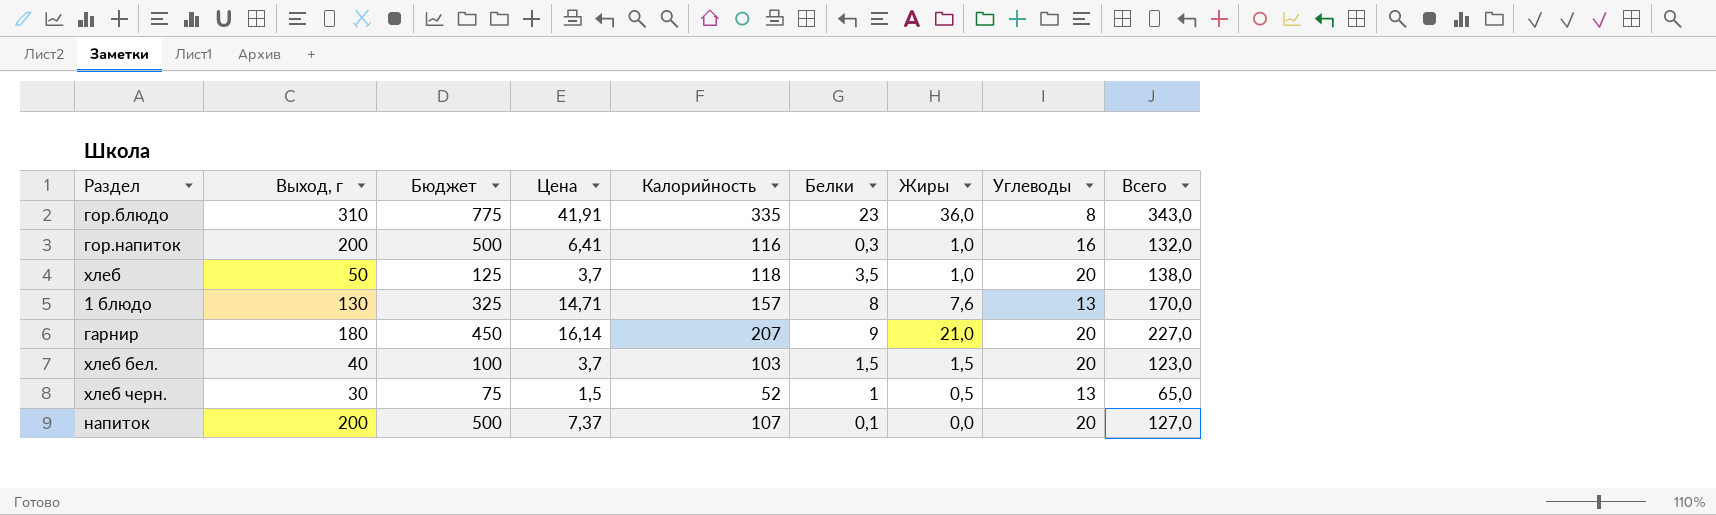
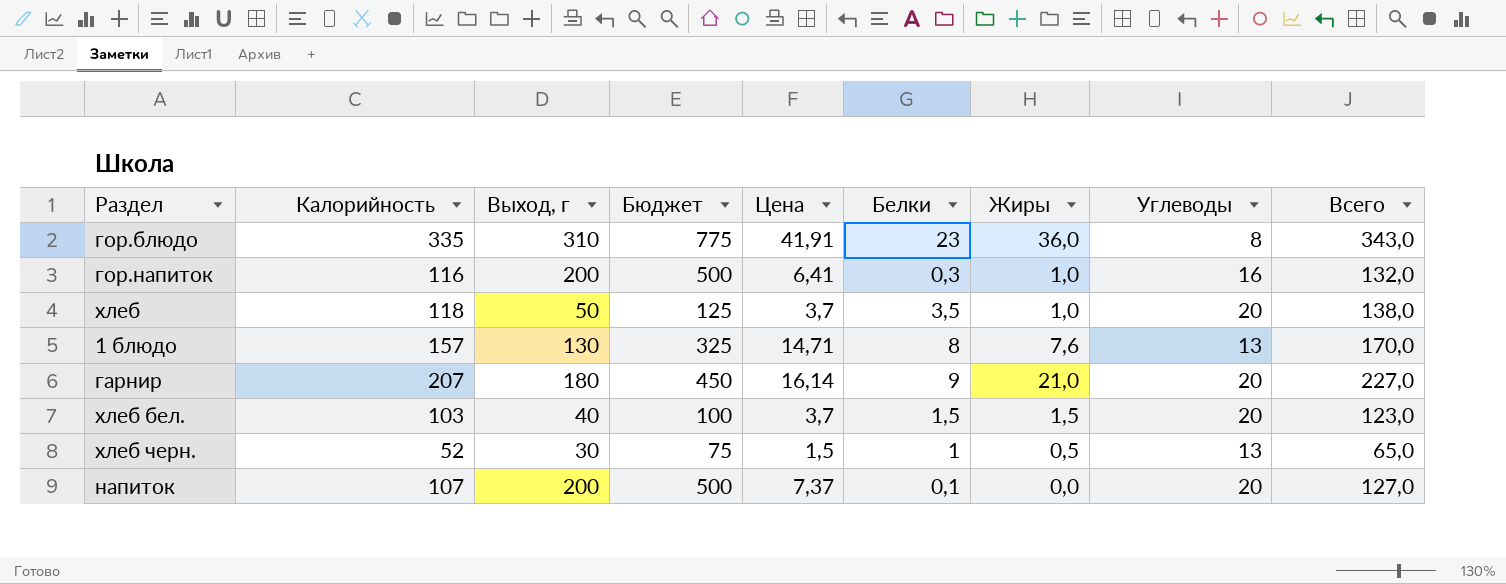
column Калорийность | position: 5 -> 2

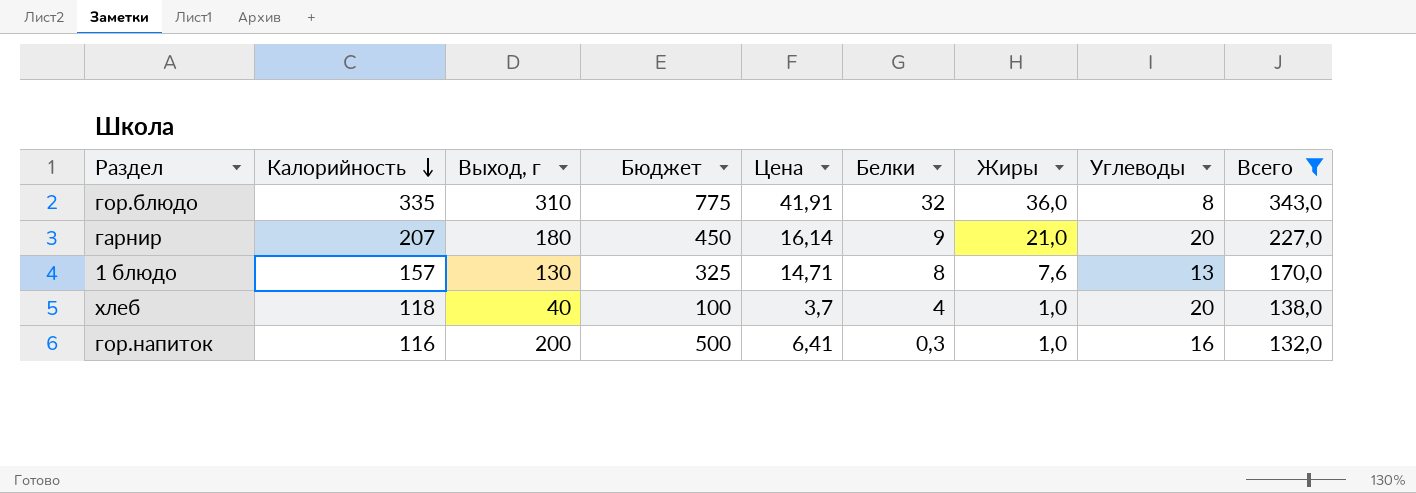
filter: none -> Всего >= 132,0
row order: none -> Калорийность descending
гор.блюдо | Белки: 23 -> 32
хлеб | Выход, г: 50 -> 40
хлеб | Бюджет: 125 -> 100
хлеб | Белки: 3,5 -> 4

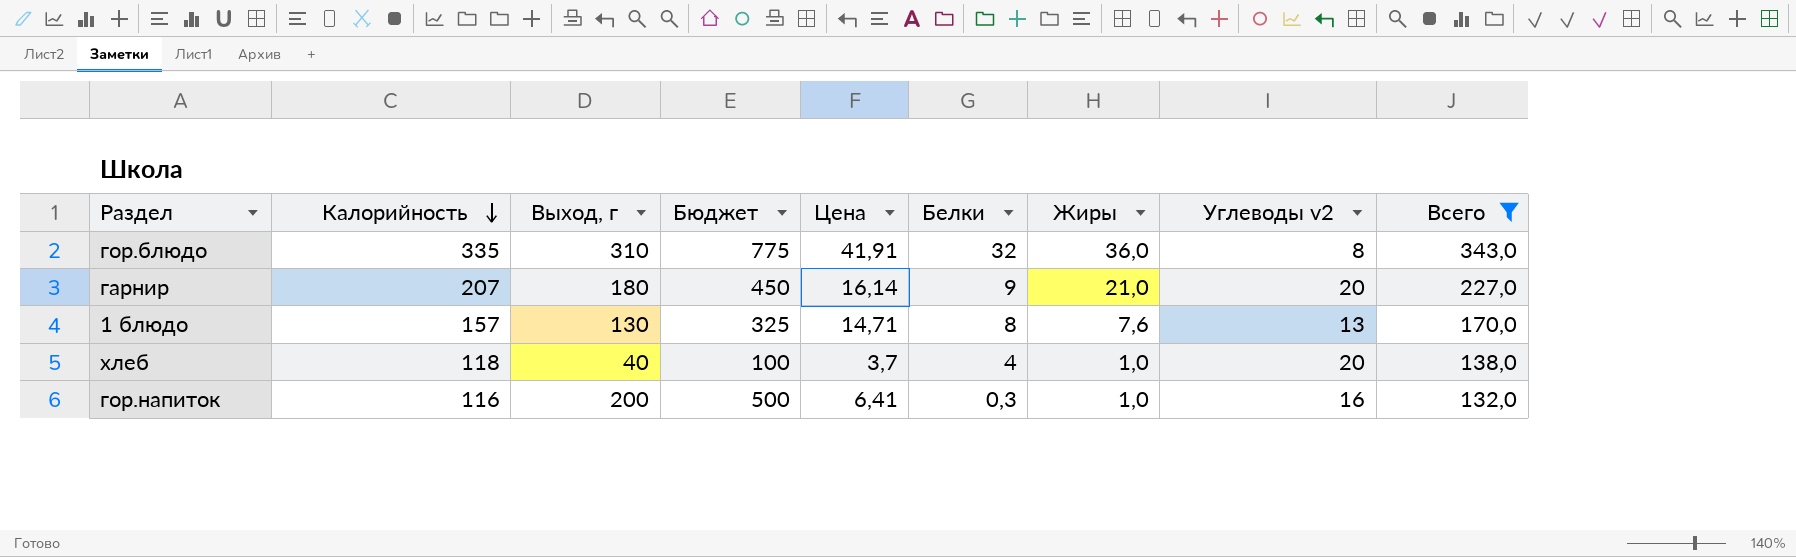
column name: Углеводы -> Углеводы v2

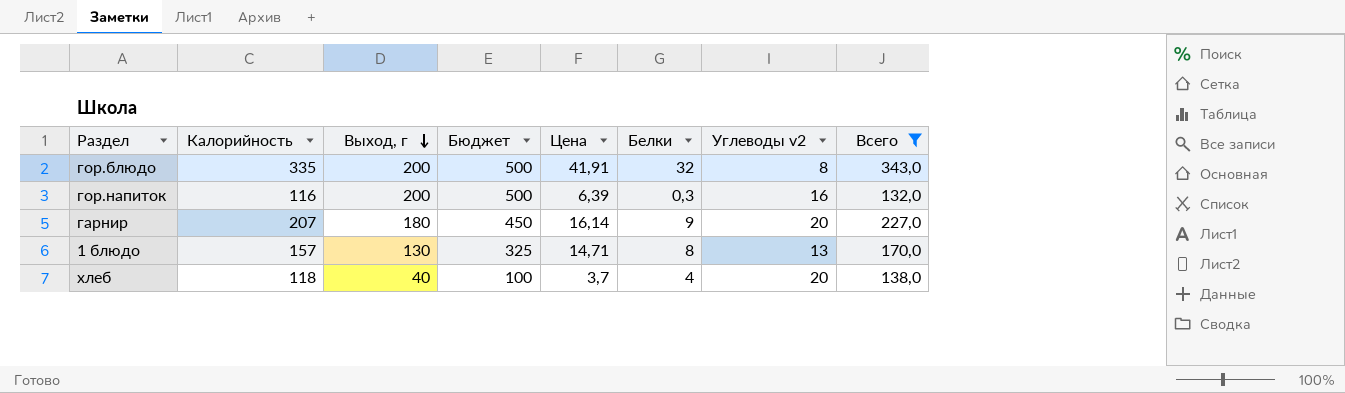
row order: Калорийность descending -> Выход, г descending
column Жиры | position: 7 -> none
гор.блюдо | Выход, г: 310 -> 200
гор.блюдо | Бюджет: 775 -> 500
гор.напиток | Цена: 6,41 -> 6,39

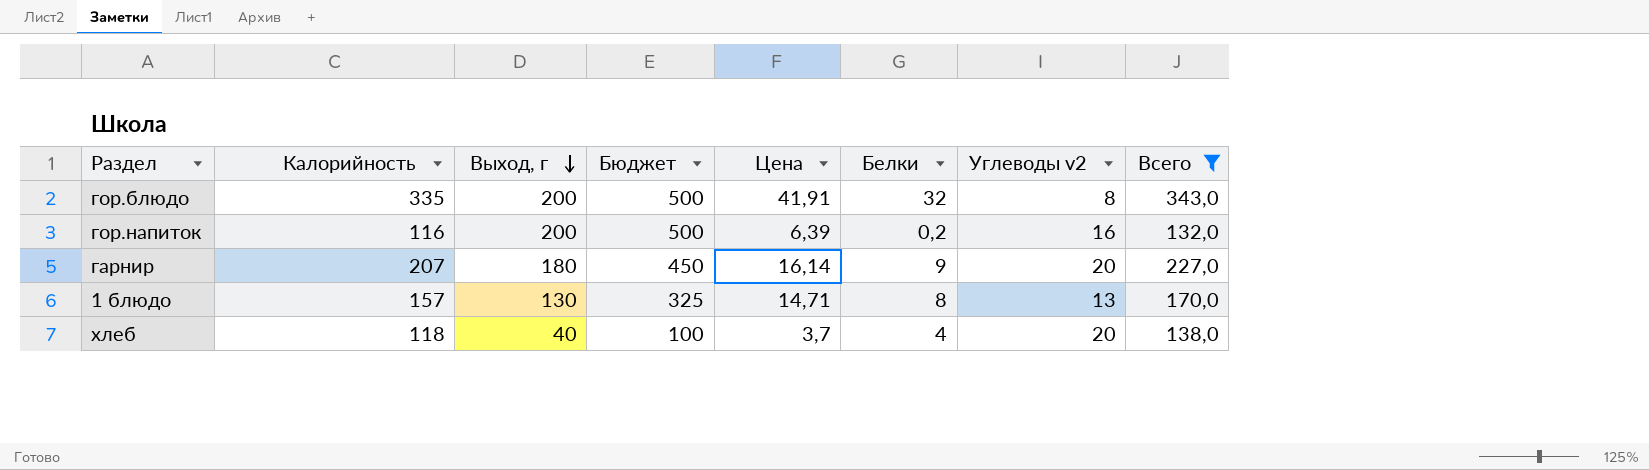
гор.напиток | Белки: 0,3 -> 0,2

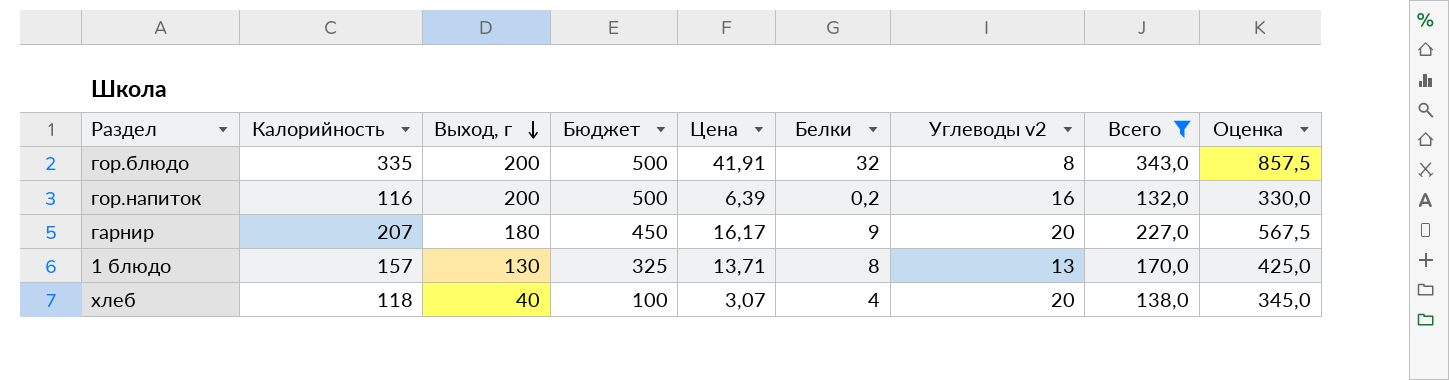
column Оценка | formula: none -> [Всего] * 2,5
гарнир | Цена: 16,14 -> 16,17
1 блюдо | Цена: 14,71 -> 13,71
хлеб | Цена: 3,7 -> 3,07

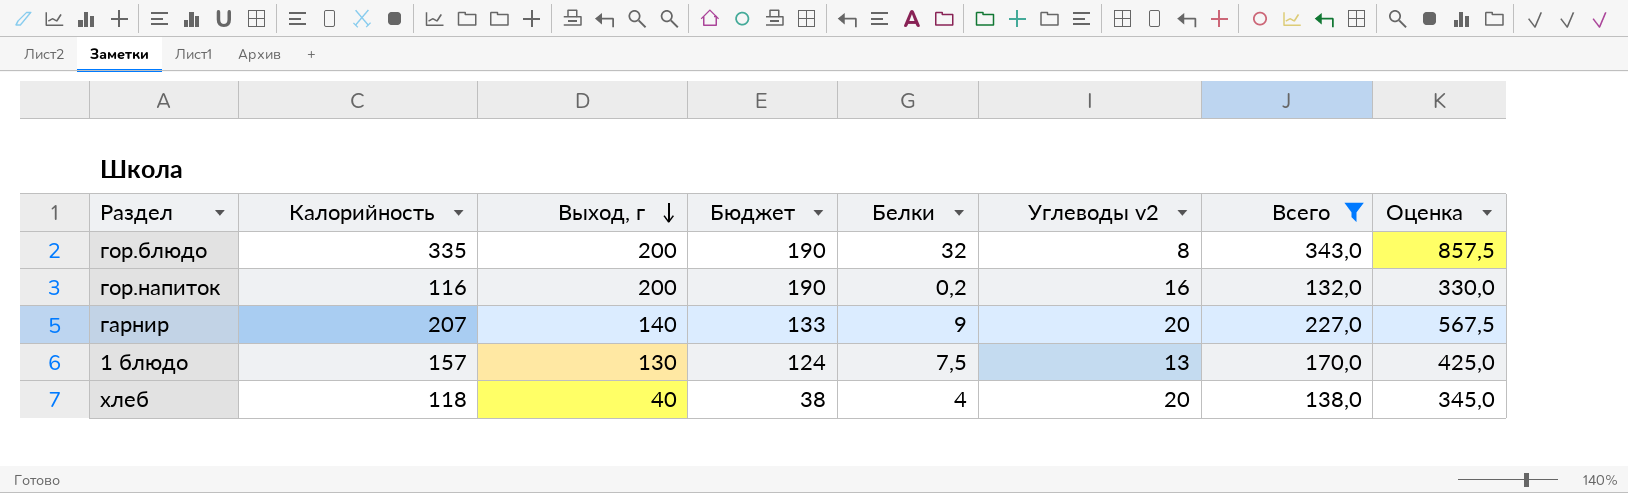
column Цена | position: 5 -> none
column Бюджет | formula: [Выход, г] * 2,5 -> [Выход, г] * 0,95
гарнир | Выход, г: 180 -> 140
1 блюдо | Белки: 8 -> 7,5

